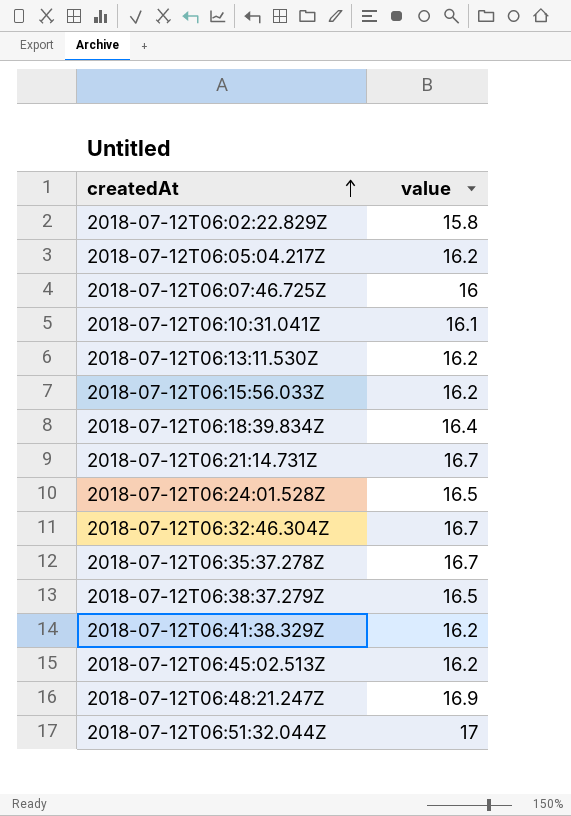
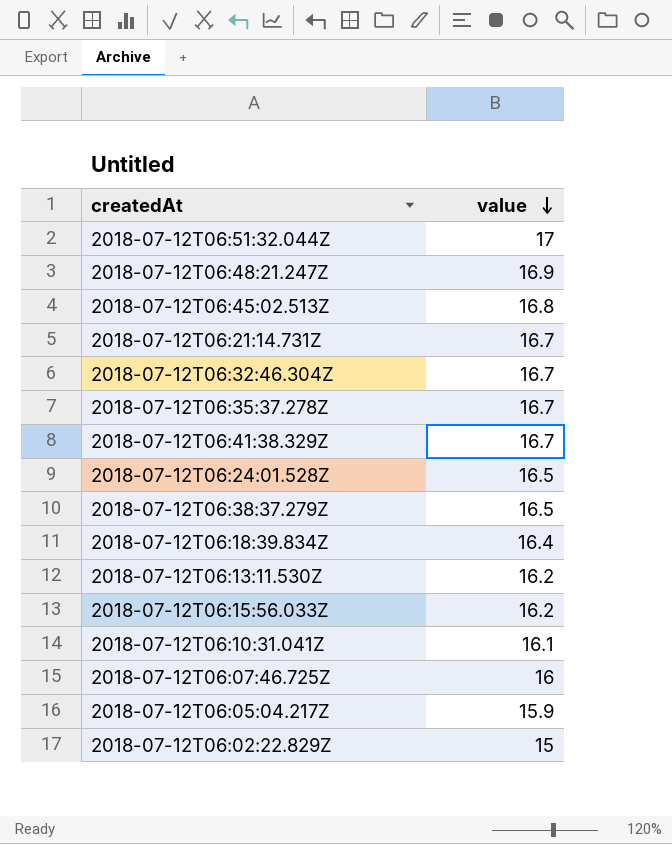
row order: createdAt ascending -> value descending
2018-07-12T06:45:02.513Z | value: 16.2 -> 16.8
2018-07-12T06:41:38.329Z | value: 16.2 -> 16.7
2018-07-12T06:05:04.217Z | value: 16.2 -> 15.9
2018-07-12T06:02:22.829Z | value: 15.8 -> 15

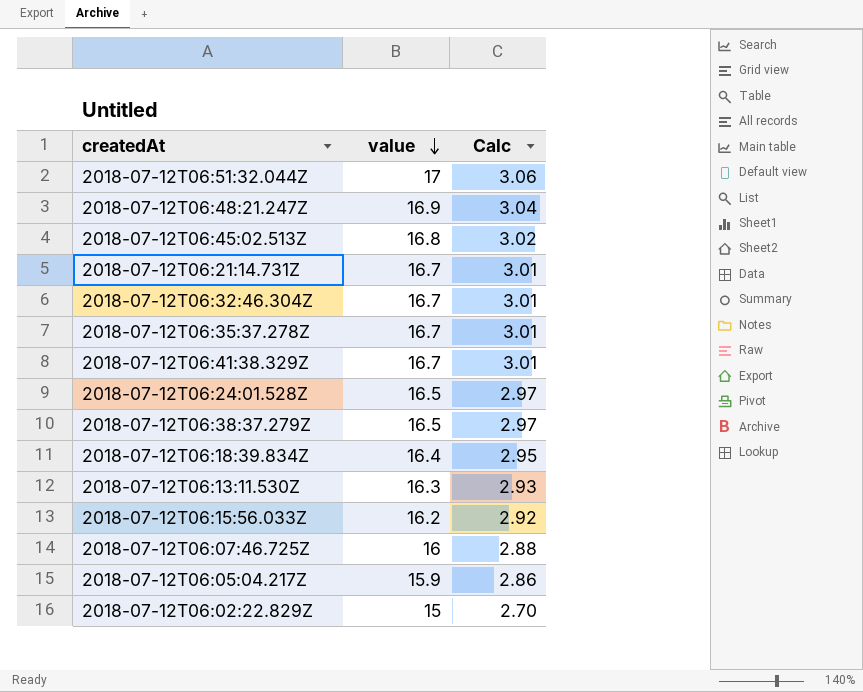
column Calc | formula: none -> [value] * 0.18
row 2018-07-12T06:10:31.041Z: 16.1 -> none
2018-07-12T06:13:11.530Z | value: 16.2 -> 16.3

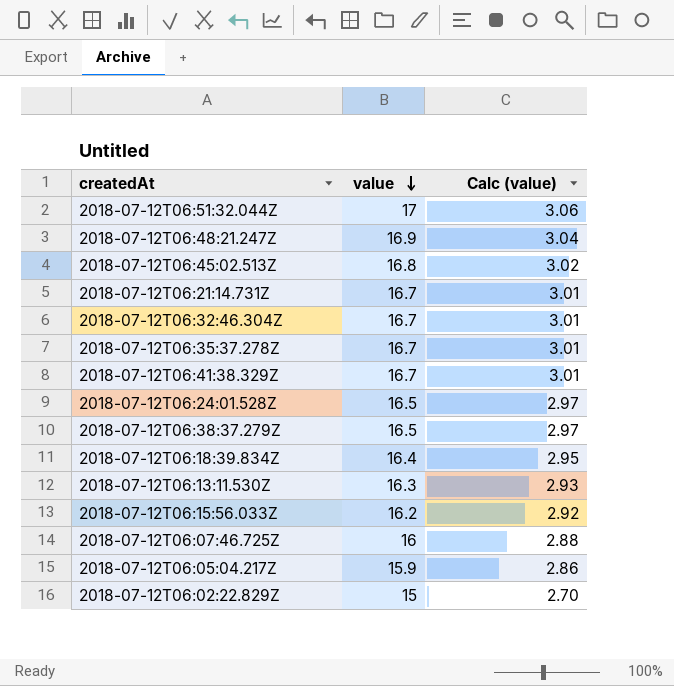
column name: Calc -> Calc (value)

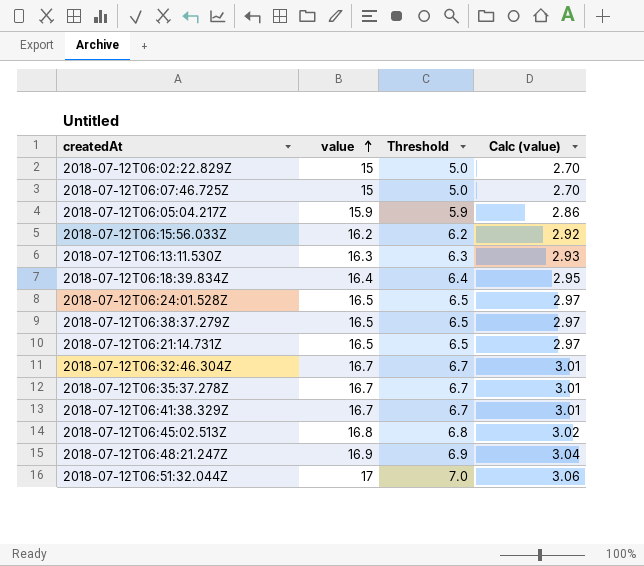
row order: value descending -> value ascending
column Threshold | formula: none -> [value] - 10
2018-07-12T06:07:46.725Z | value: 16 -> 15
2018-07-12T06:07:46.725Z | Calc (value): 2.88 -> 2.70
2018-07-12T06:21:14.731Z | value: 16.7 -> 16.5
2018-07-12T06:21:14.731Z | Calc (value): 3.01 -> 2.97

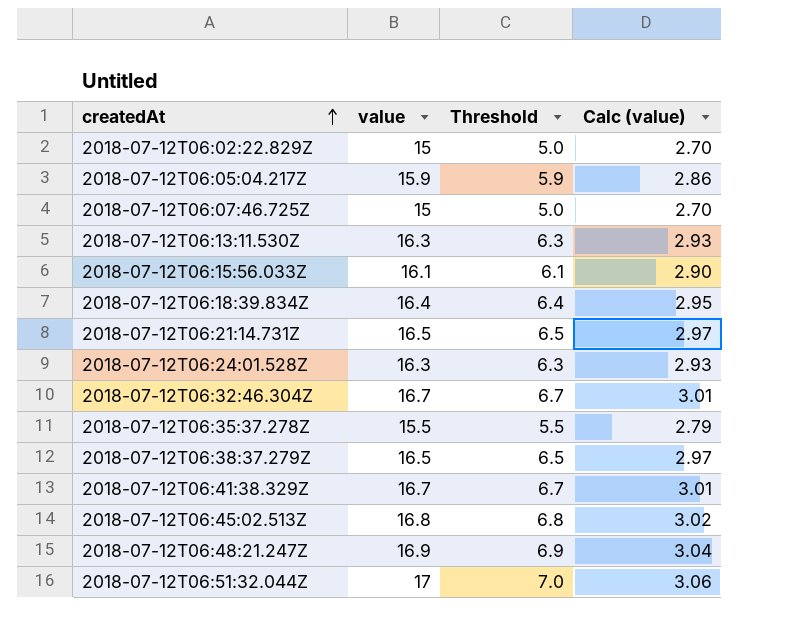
row order: value ascending -> createdAt ascending
2018-07-12T06:15:56.033Z | value: 16.2 -> 16.1
2018-07-12T06:15:56.033Z | Threshold: 6.2 -> 6.1
2018-07-12T06:15:56.033Z | Calc (value): 2.92 -> 2.90
2018-07-12T06:24:01.528Z | value: 16.5 -> 16.3
2018-07-12T06:24:01.528Z | Threshold: 6.5 -> 6.3
2018-07-12T06:24:01.528Z | Calc (value): 2.97 -> 2.93
2018-07-12T06:35:37.278Z | value: 16.7 -> 15.5
2018-07-12T06:35:37.278Z | Threshold: 6.7 -> 5.5
2018-07-12T06:35:37.278Z | Calc (value): 3.01 -> 2.79

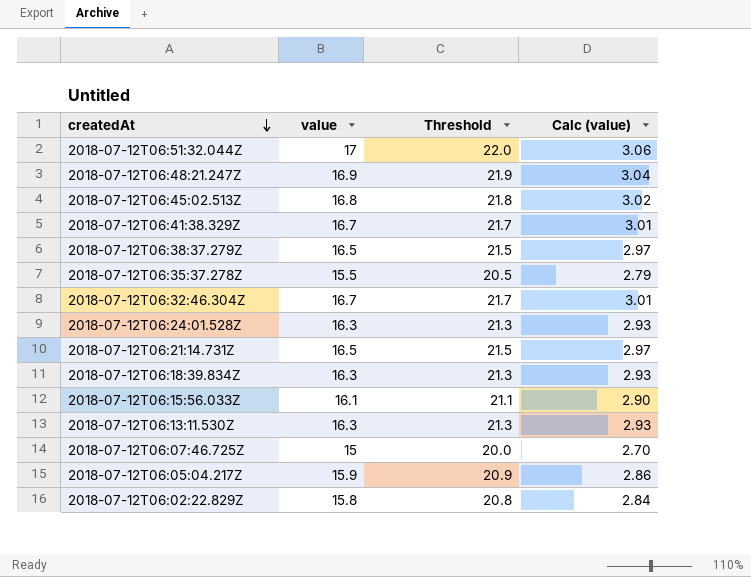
row order: createdAt ascending -> createdAt descending
column Threshold | formula: [value] - 10 -> [value] + 5
2018-07-12T06:18:39.834Z | value: 16.4 -> 16.3
2018-07-12T06:18:39.834Z | Calc (value): 2.95 -> 2.93
2018-07-12T06:02:22.829Z | value: 15 -> 15.8
2018-07-12T06:02:22.829Z | Calc (value): 2.70 -> 2.84

